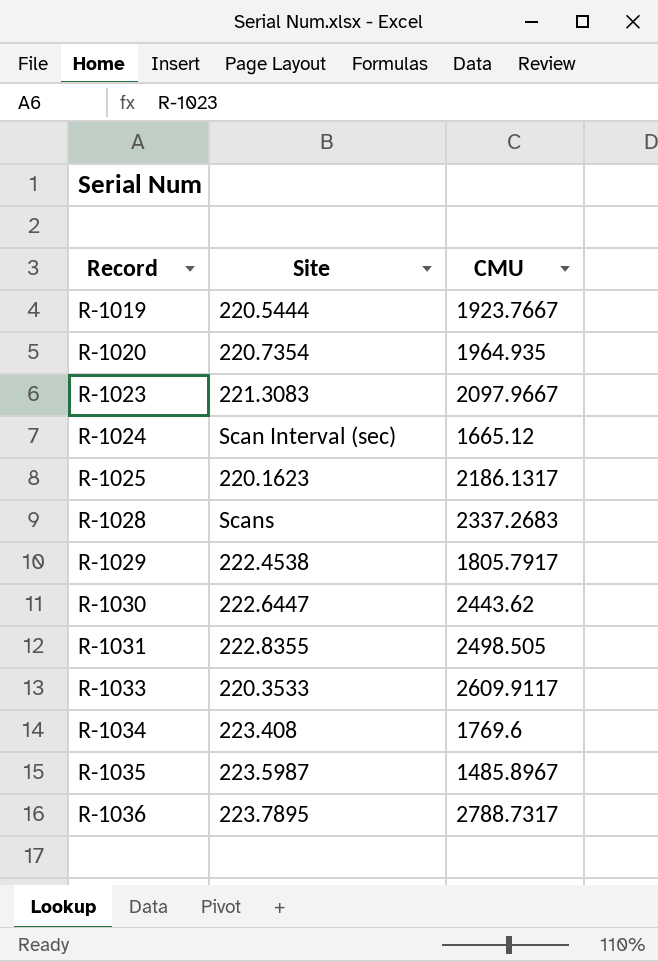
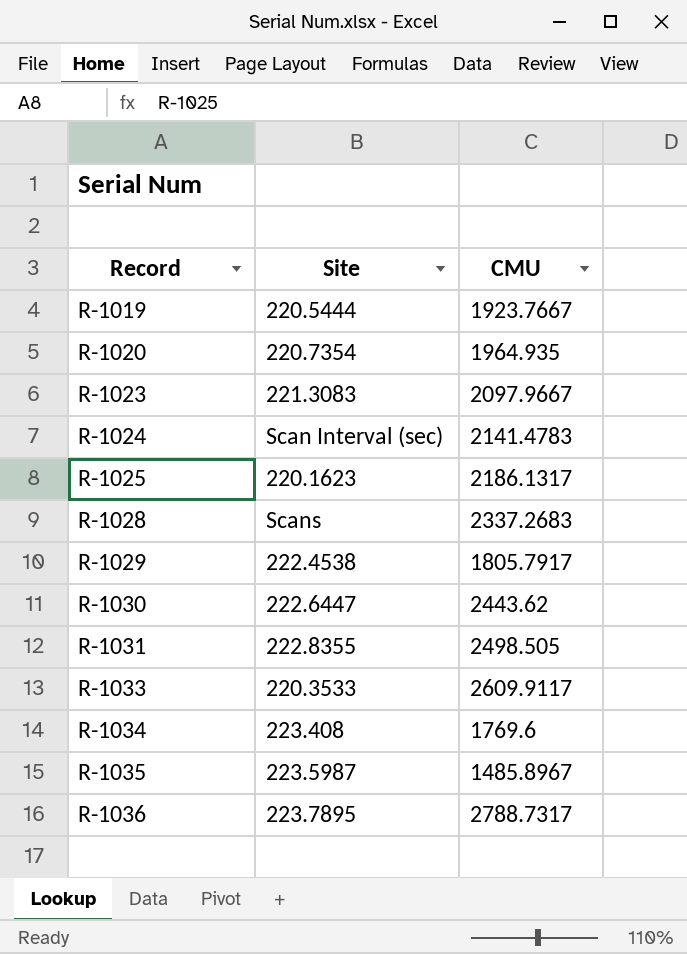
R-1024 | CMU: 1665.12 -> 2141.4783

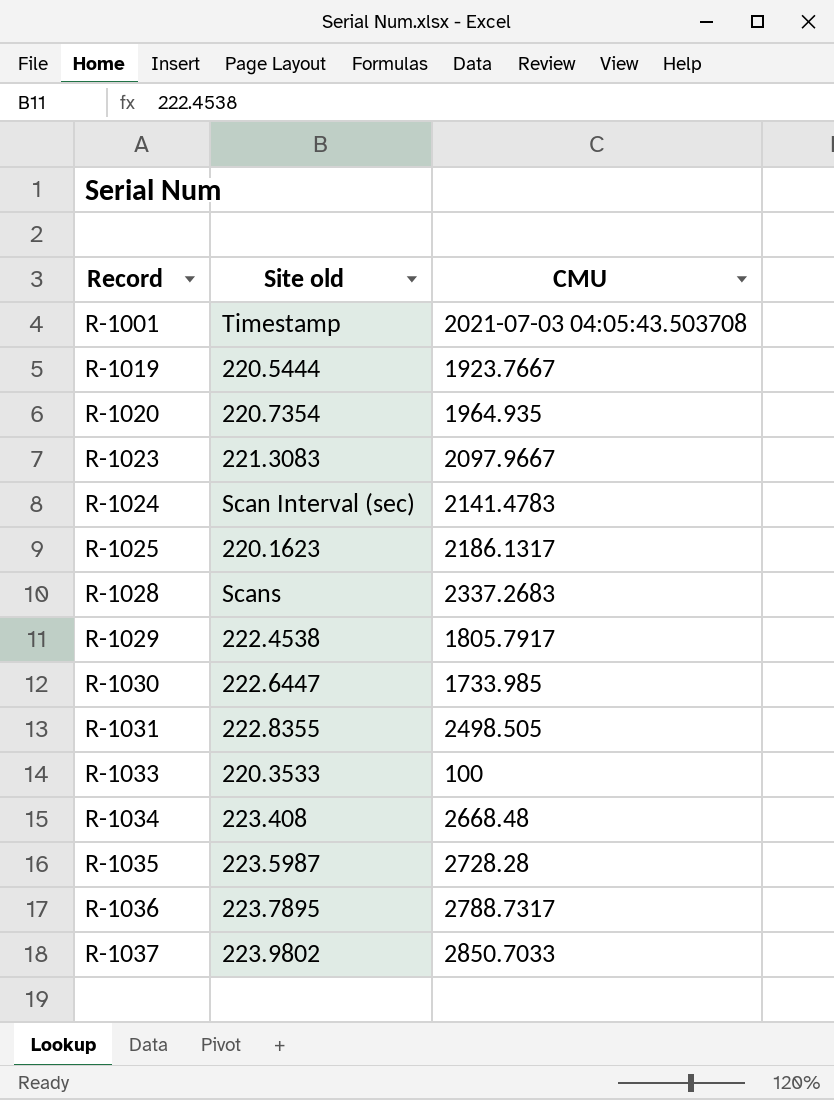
column name: Site -> Site old
row R-1001: none -> Timestamp | 2021-07-03 04:05:43.503708
R-1030 | CMU: 2443.62 -> 1733.985
R-1033 | CMU: 2609.9117 -> 100
R-1034 | CMU: 1769.6 -> 2668.48
R-1035 | CMU: 1485.8967 -> 2728.28
row R-1037: none -> 223.9802 | 2850.7033

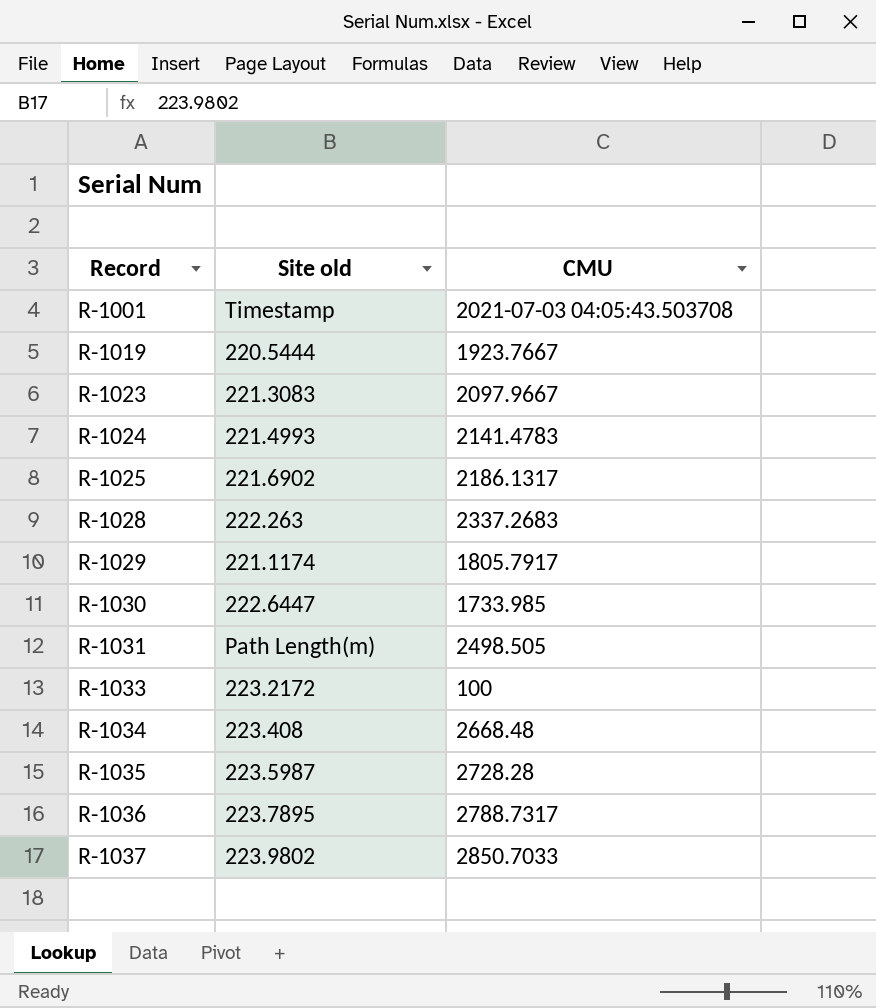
row R-1020: 220.7354 | 1964.935 -> none
R-1024 | Site old: Scan Interval (sec) -> 221.4993
R-1025 | Site old: 220.1623 -> 221.6902
R-1028 | Site old: Scans -> 222.263
R-1029 | Site old: 222.4538 -> 221.1174
R-1031 | Site old: 222.8355 -> Path Length(m)
R-1033 | Site old: 220.3533 -> 223.2172

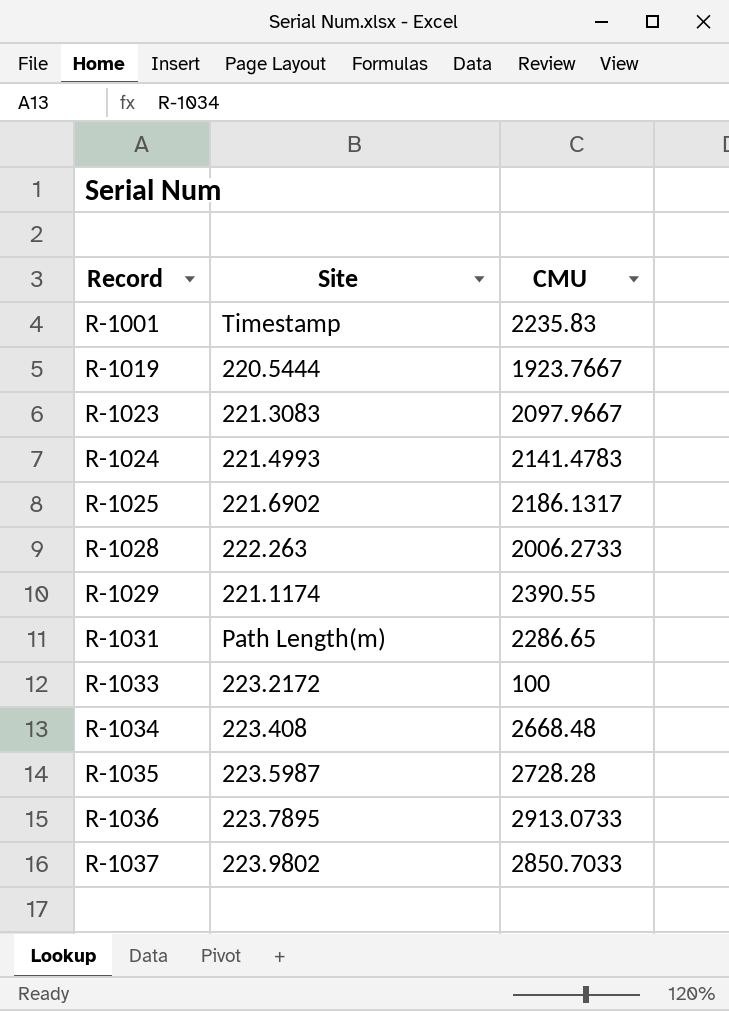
column name: Site old -> Site
row R-1030: 222.6447 | 1733.985 -> none
R-1001 | CMU: 2021-07-03 04:05:43.503708 -> 2235.83
R-1028 | CMU: 2337.2683 -> 2006.2733
R-1029 | CMU: 1805.7917 -> 2390.55
R-1031 | CMU: 2498.505 -> 2286.65
R-1036 | CMU: 2788.7317 -> 2913.0733

